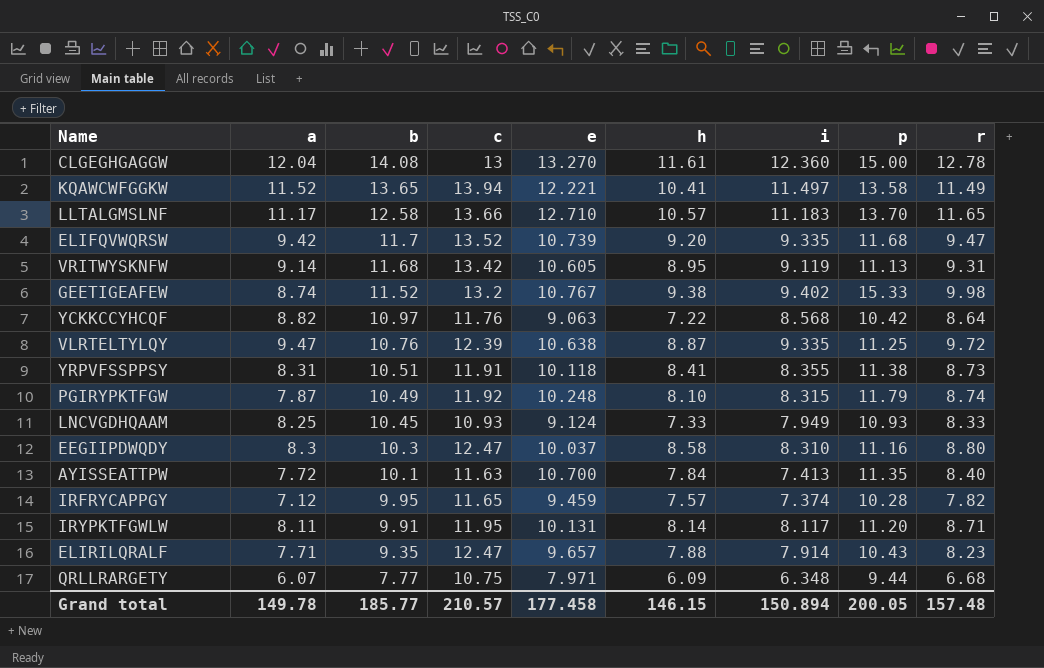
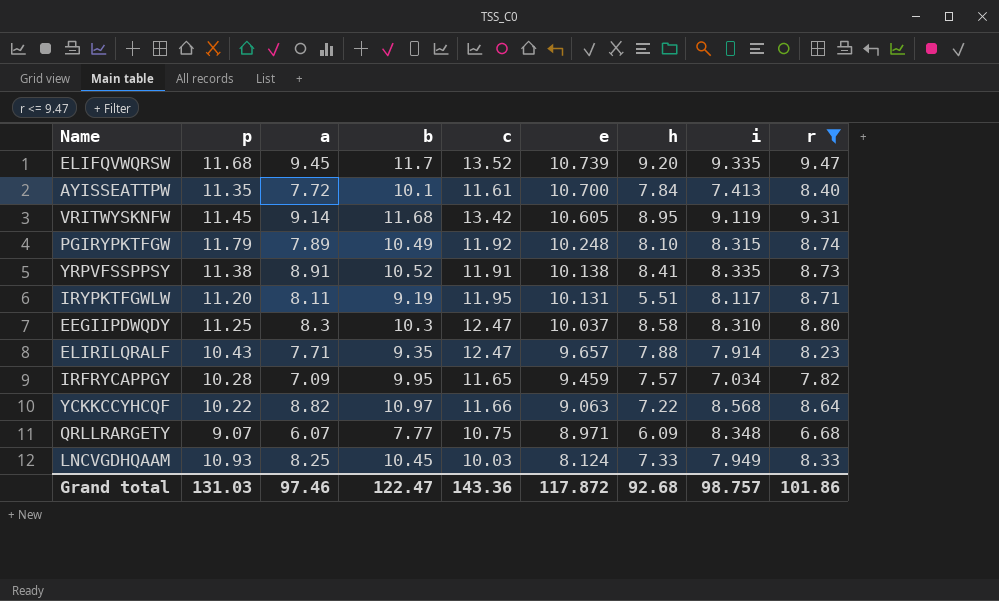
filter: none -> r <= 9.47
row order: b descending -> e descending
column p | position: 8 -> 2
ELIFQVWQRSW | a: 9.42 -> 9.45
AYISSEATTPW | c: 11.63 -> 11.61
VRITWYSKNFW | p: 11.13 -> 11.45
PGIRYPKTFGW | a: 7.87 -> 7.89
YRPVFSSPPSY | a: 8.31 -> 8.91
YRPVFSSPPSY | b: 10.51 -> 10.52
YRPVFSSPPSY | e: 10.118 -> 10.138
YRPVFSSPPSY | i: 8.355 -> 8.335
IRYPKTFGWLW | b: 9.91 -> 9.19
IRYPKTFGWLW | h: 8.14 -> 5.51
EEGIIPDWQDY | p: 11.16 -> 11.25
IRFRYCAPPGY | a: 7.12 -> 7.09
IRFRYCAPPGY | i: 7.374 -> 7.034
YCKKCCYHCQF | p: 10.42 -> 10.22
YCKKCCYHCQF | c: 11.76 -> 11.66
QRLLRARGETY | p: 9.44 -> 9.07
QRLLRARGETY | e: 7.971 -> 8.971
QRLLRARGETY | i: 6.348 -> 8.348
LNCVGDHQAAM | c: 10.93 -> 10.03
LNCVGDHQAAM | e: 9.124 -> 8.124
Grand total | p: 200.05 -> 131.03
Grand total | a: 149.78 -> 97.46
Grand total | b: 185.77 -> 122.47
Grand total | c: 210.57 -> 143.36
Grand total | e: 177.458 -> 117.872
Grand total | h: 146.15 -> 92.68
Grand total | i: 150.894 -> 98.757
Grand total | r: 157.48 -> 101.86

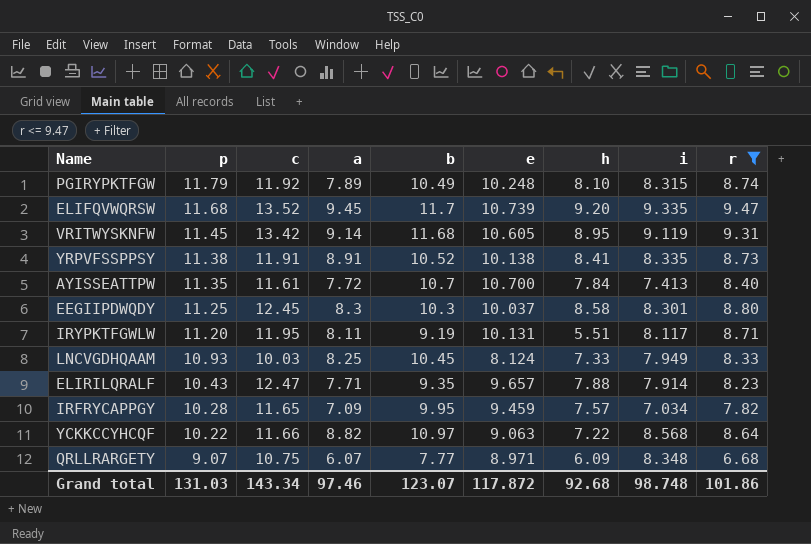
row order: e descending -> p descending
column c | position: 5 -> 3
AYISSEATTPW | b: 10.1 -> 10.7
EEGIIPDWQDY | c: 12.47 -> 12.45
EEGIIPDWQDY | i: 8.310 -> 8.301
Grand total | c: 143.36 -> 143.34
Grand total | b: 122.47 -> 123.07
Grand total | i: 98.757 -> 98.748

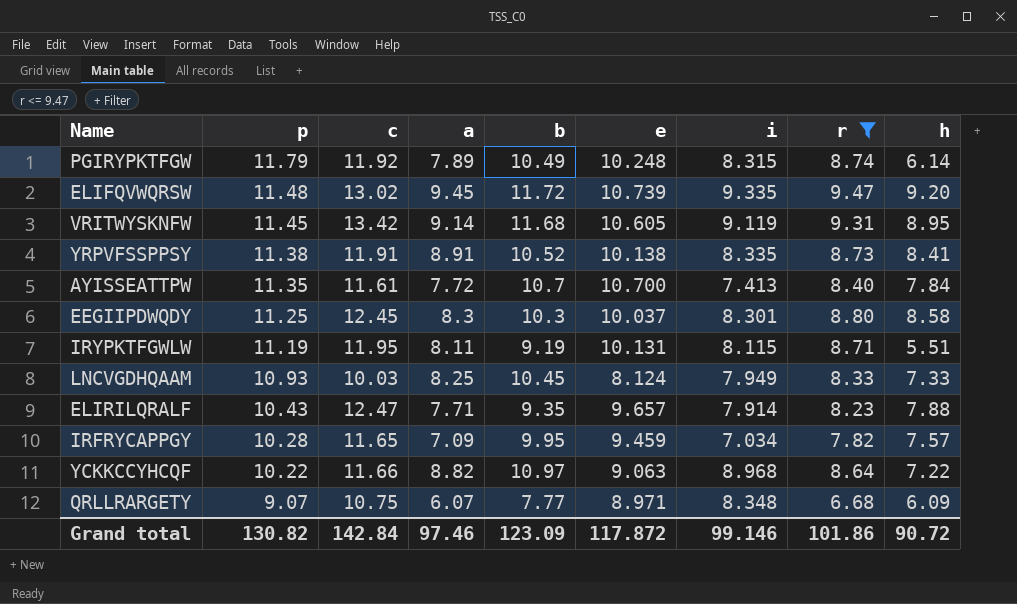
column h | position: 7 -> 9
PGIRYPKTFGW | h: 8.10 -> 6.14
ELIFQVWQRSW | p: 11.68 -> 11.48
ELIFQVWQRSW | c: 13.52 -> 13.02
ELIFQVWQRSW | b: 11.7 -> 11.72
IRYPKTFGWLW | p: 11.20 -> 11.19
IRYPKTFGWLW | i: 8.117 -> 8.115
YCKKCCYHCQF | i: 8.568 -> 8.968
Grand total | p: 131.03 -> 130.82
Grand total | c: 143.34 -> 142.84
Grand total | b: 123.07 -> 123.09
Grand total | i: 98.748 -> 99.146
Grand total | h: 92.68 -> 90.72

